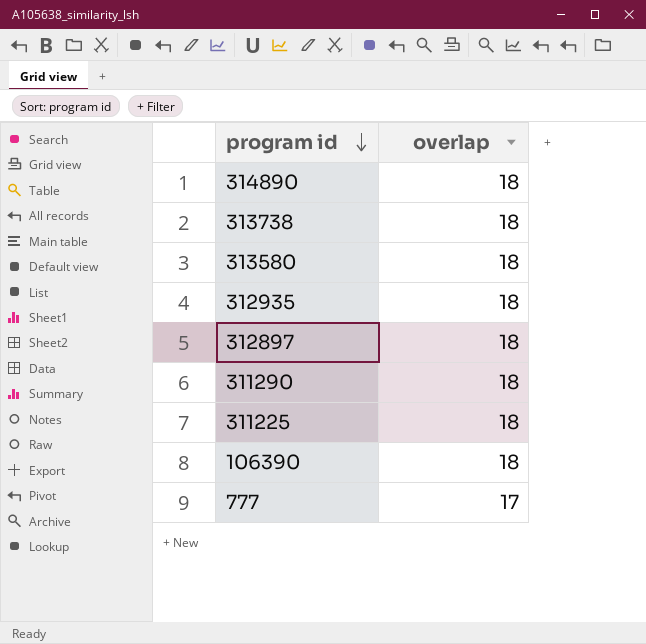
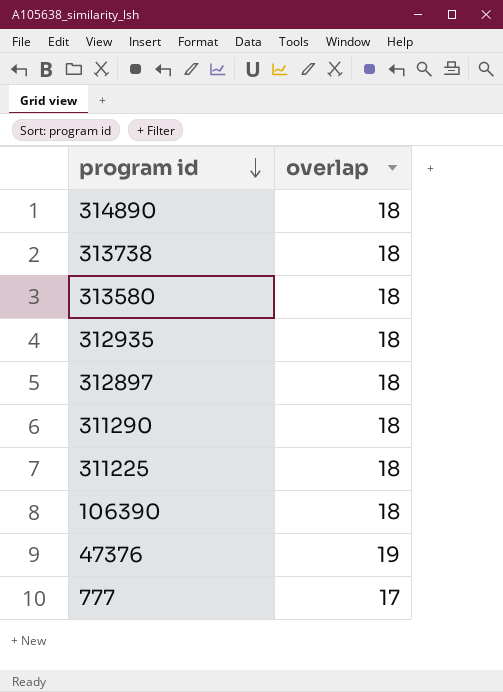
row 47376: none -> 19

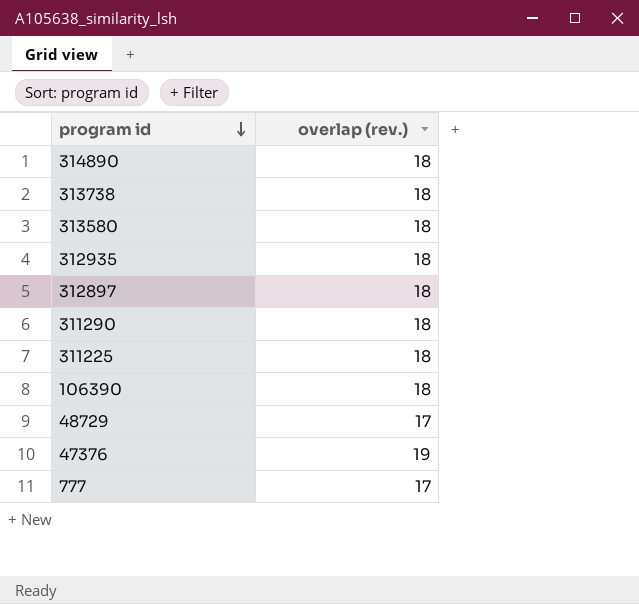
column name: overlap -> overlap (rev.)
row 48729: none -> 17

